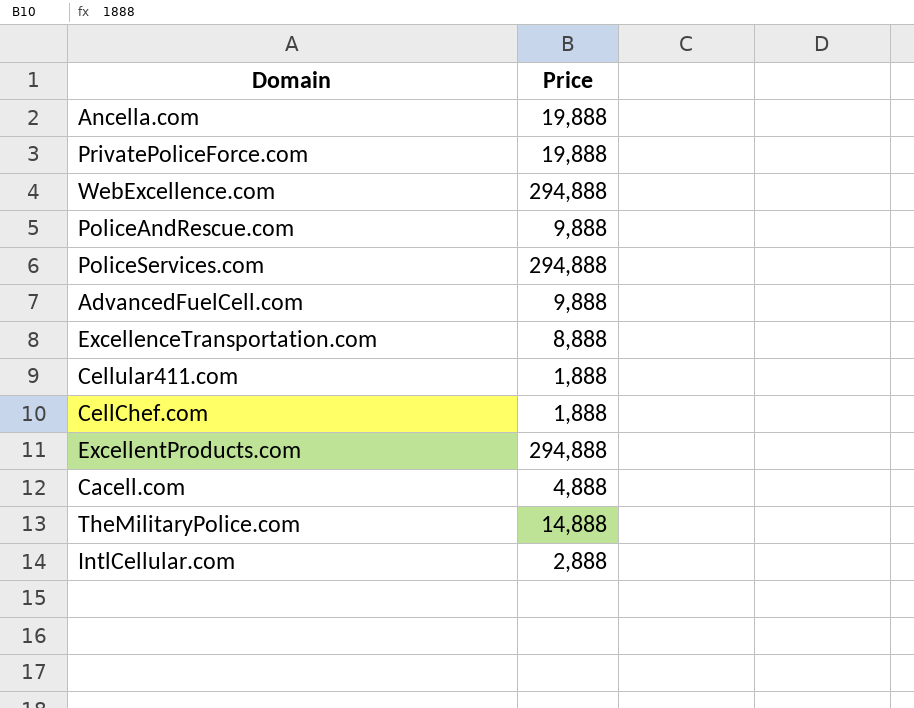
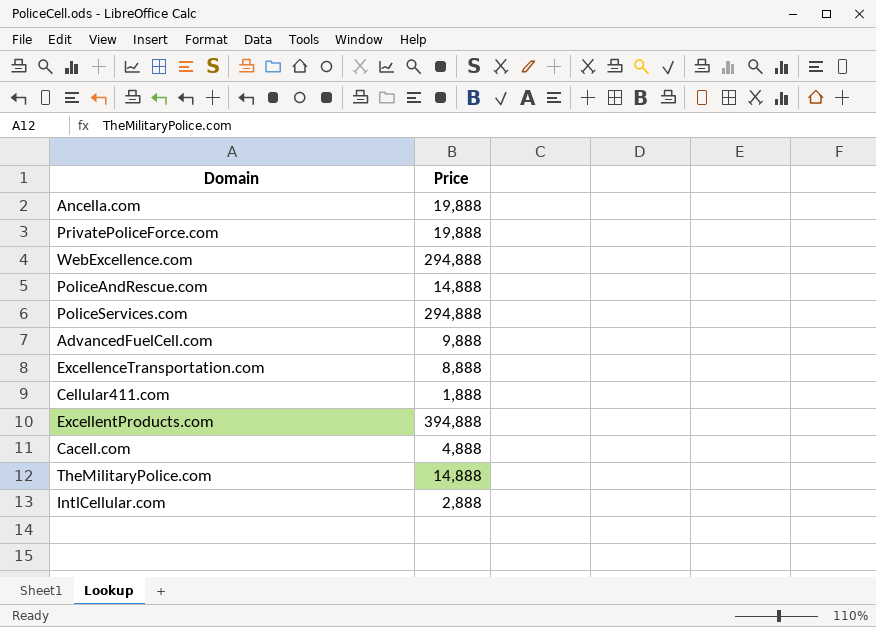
row CellChef.com: 1,888 -> none
PoliceAndRescue.com | Price: 9,888 -> 14,888
ExcellentProducts.com | Price: 294,888 -> 394,888

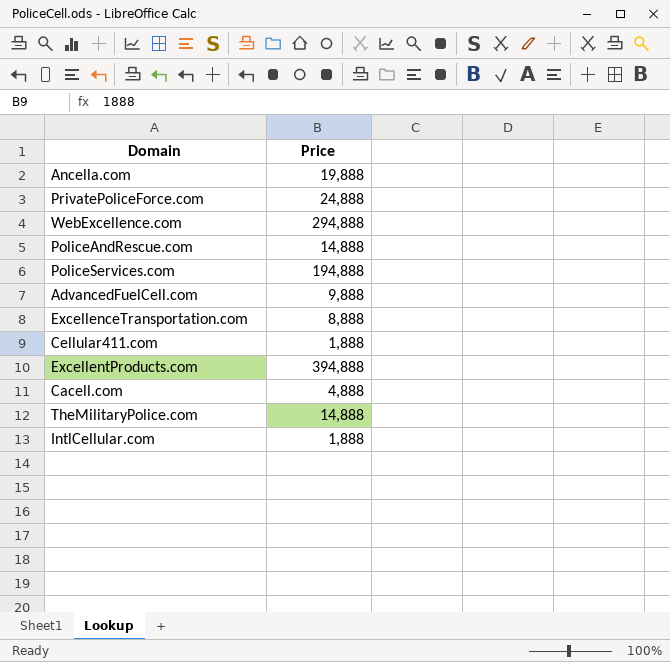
PrivatePoliceForce.com | Price: 19,888 -> 24,888
PoliceServices.com | Price: 294,888 -> 194,888
IntlCellular.com | Price: 2,888 -> 1,888

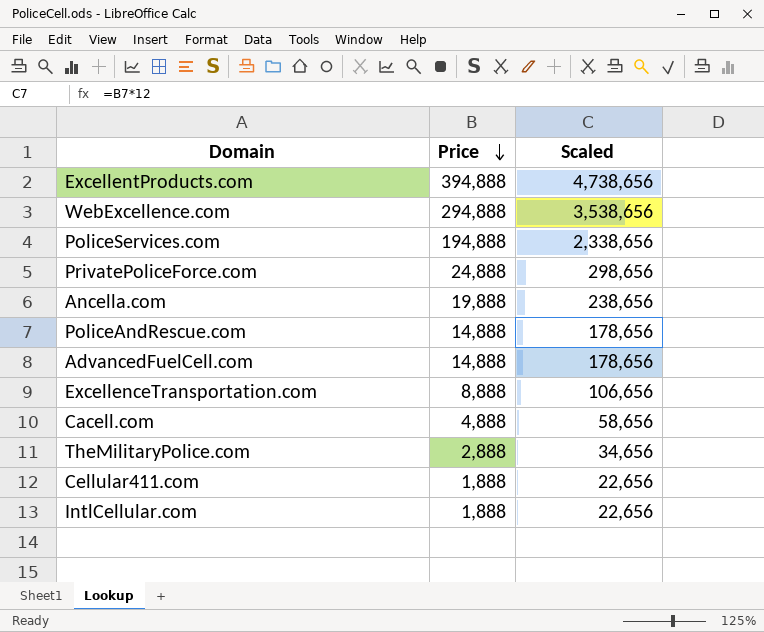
row order: none -> Price descending
column Scaled | formula: none -> [Price] * 12
AdvancedFuelCell.com | Price: 9,888 -> 14,888
TheMilitaryPolice.com | Price: 14,888 -> 2,888

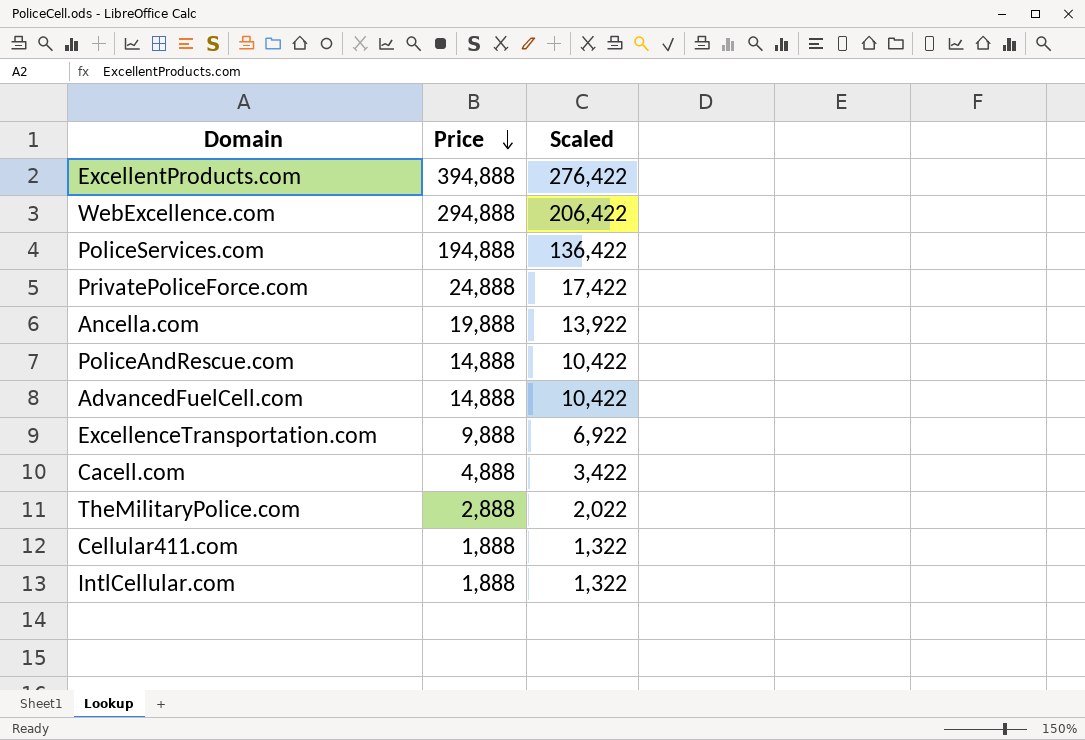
column Scaled | formula: [Price] * 12 -> [Price] * 0.7
ExcellenceTransportation.com | Price: 8,888 -> 9,888

